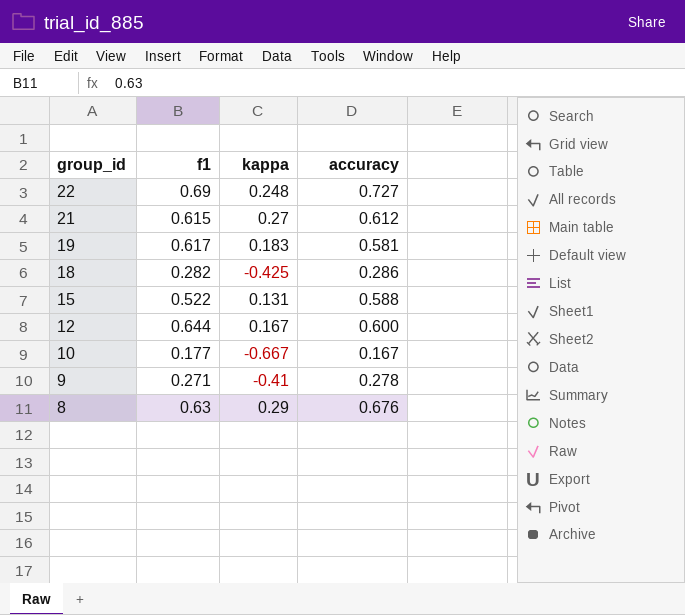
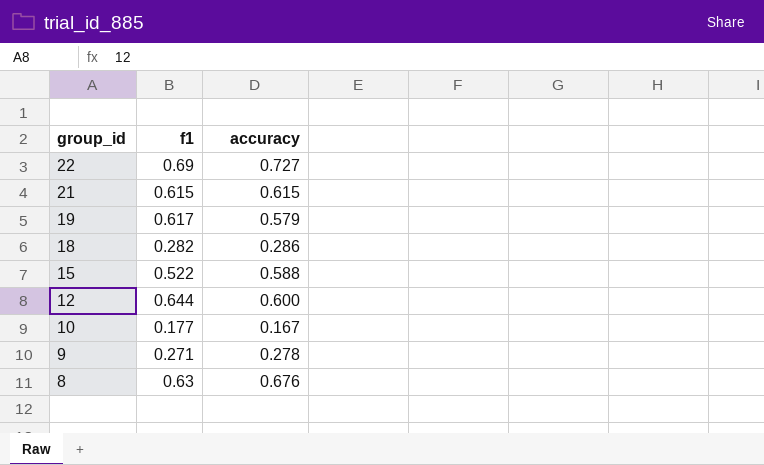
column kappa | position: 3 -> none
21 | accuracy: 0.612 -> 0.615
19 | accuracy: 0.581 -> 0.579

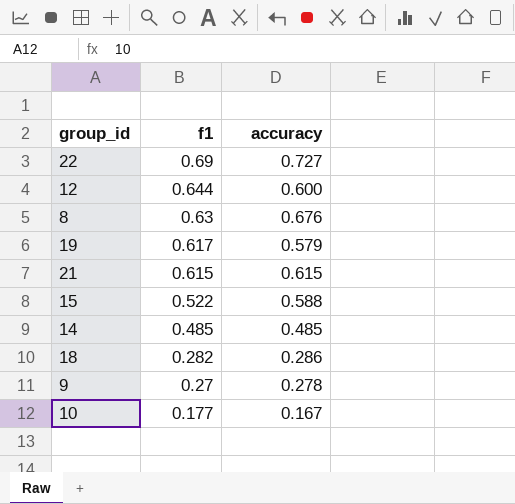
row order: group_id descending -> f1 descending
row 14: none -> 0.485 | 0.485
9 | f1: 0.271 -> 0.27

